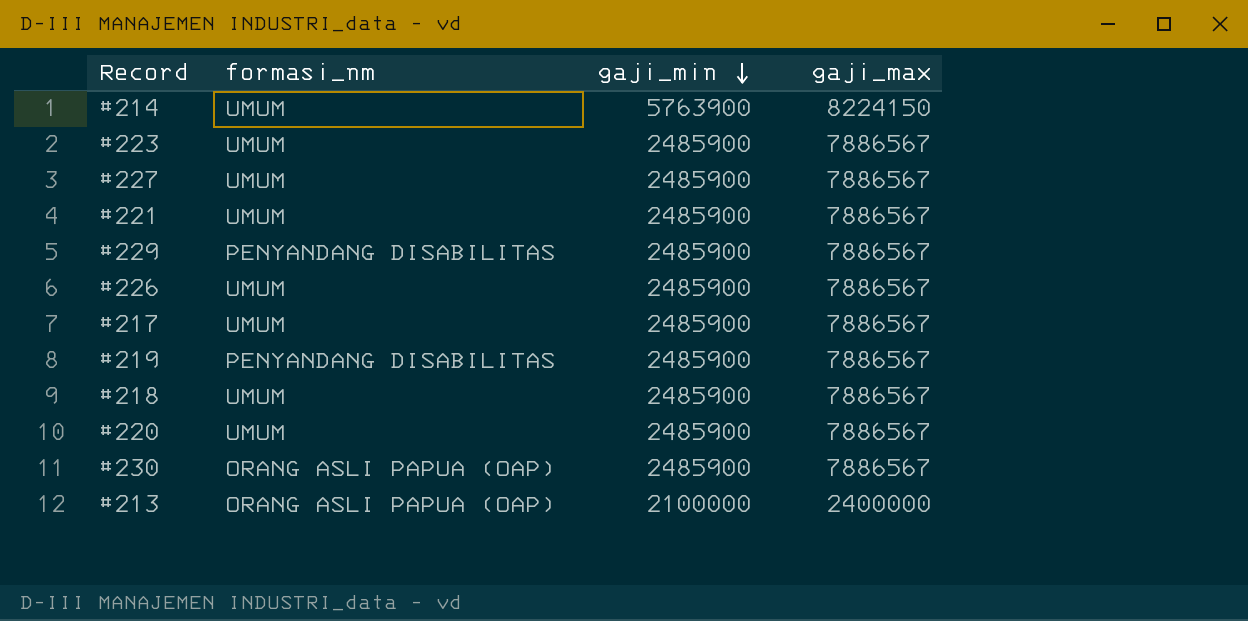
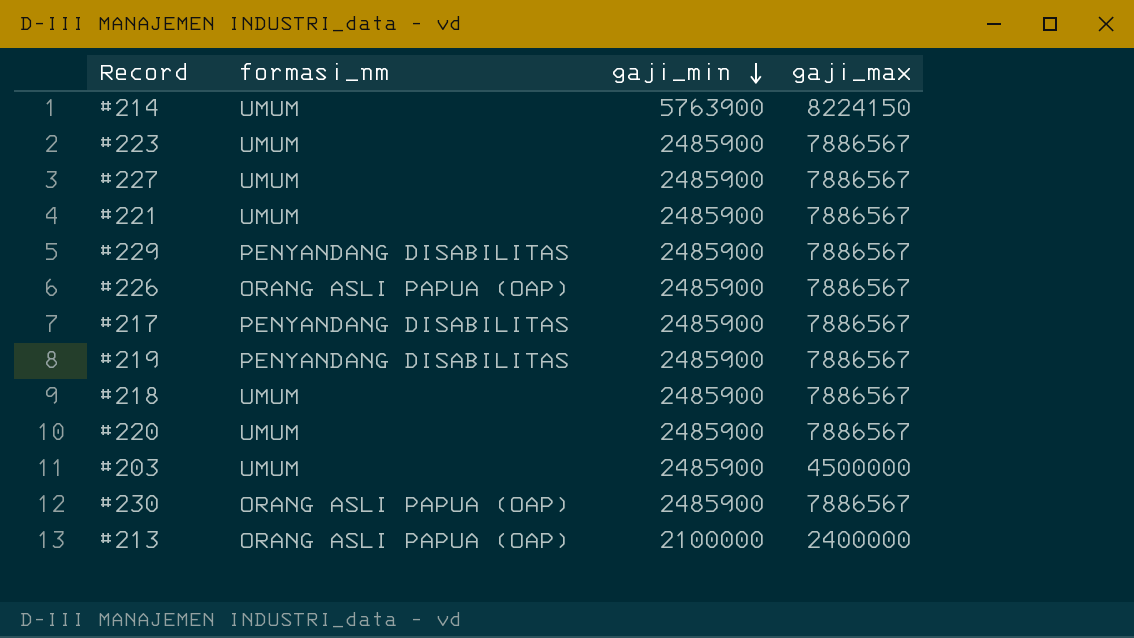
#226 | formasi_nm: UMUM -> ORANG ASLI PAPUA (OAP)
#217 | formasi_nm: UMUM -> PENYANDANG DISABILITAS
row #203: none -> UMUM | 2485900 | 4500000

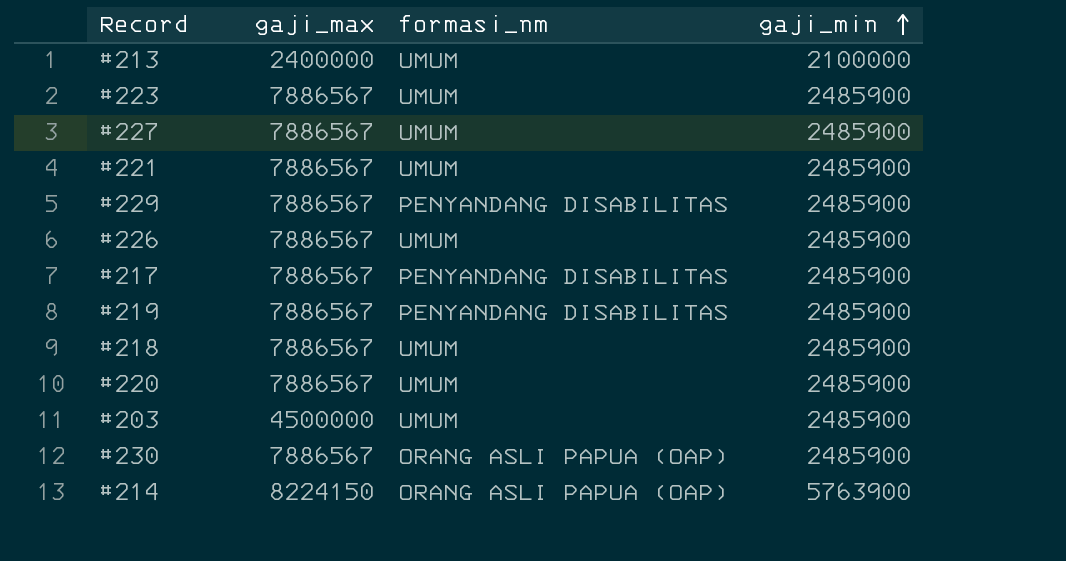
row order: gaji_min descending -> gaji_min ascending
column gaji_max | position: 4 -> 2
#213 | formasi_nm: ORANG ASLI PAPUA (OAP) -> UMUM
#226 | formasi_nm: ORANG ASLI PAPUA (OAP) -> UMUM
#214 | formasi_nm: UMUM -> ORANG ASLI PAPUA (OAP)

